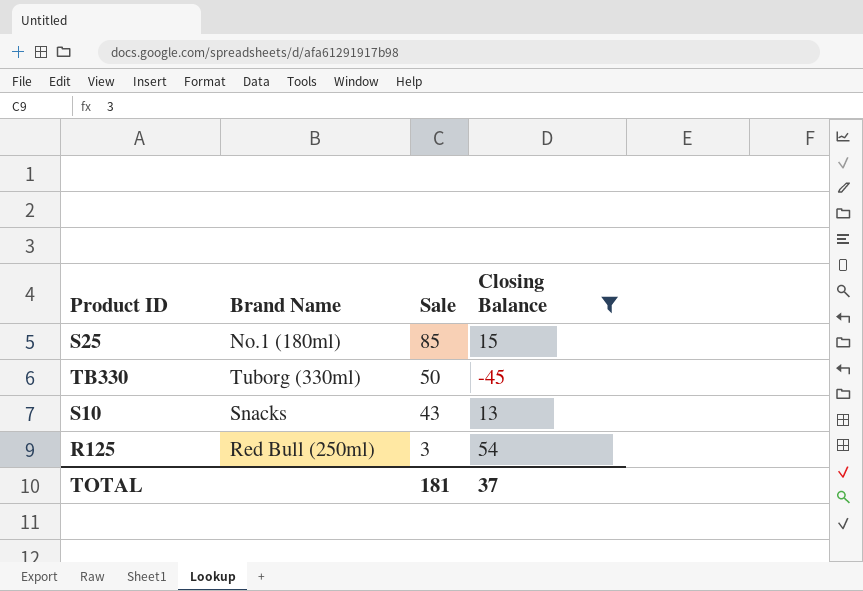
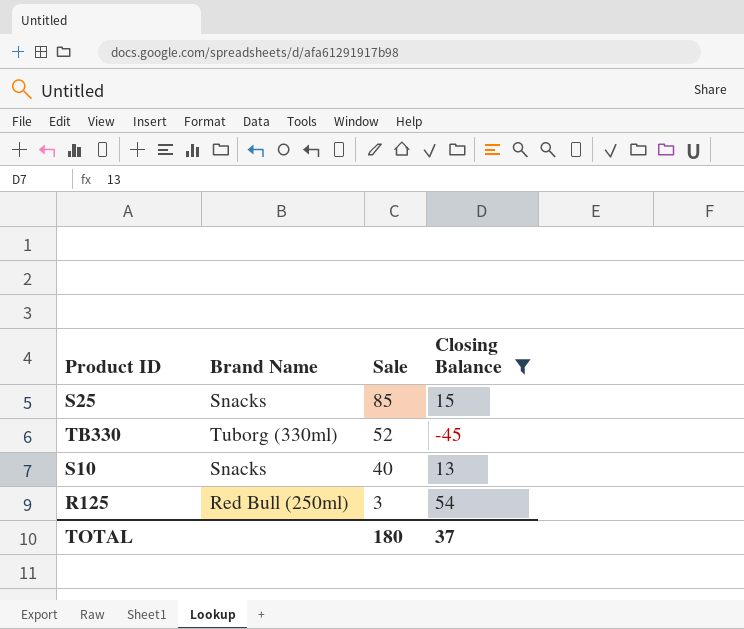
S25 | Brand Name: No.1 (180ml) -> Snacks
TB330 | Sale: 50 -> 52
S10 | Sale: 43 -> 40
TOTAL | Sale: 181 -> 180

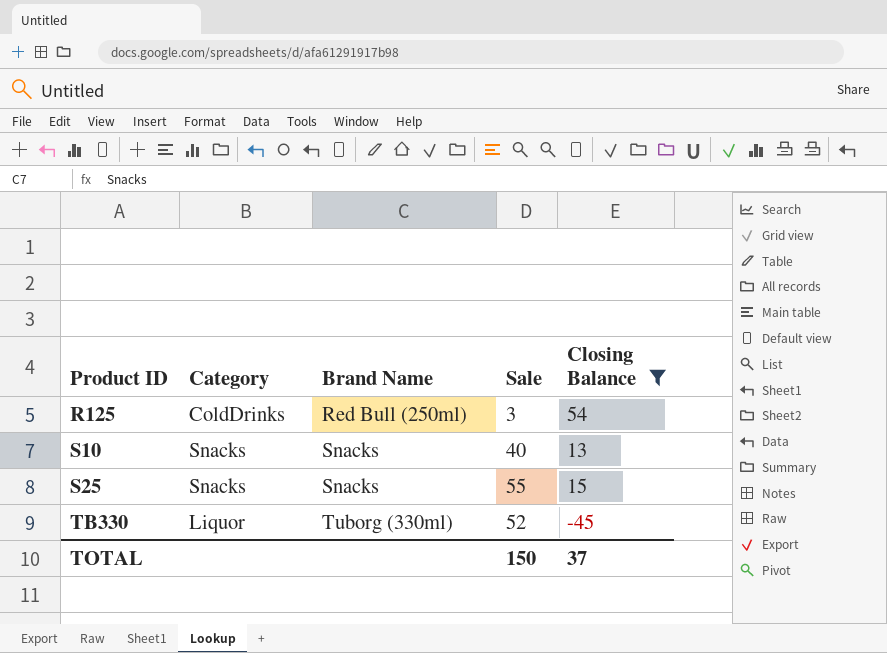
row order: Sale descending -> Product ID ascending
column Category | position: none -> 2
S25 | Sale: 85 -> 55
TOTAL | Sale: 180 -> 150

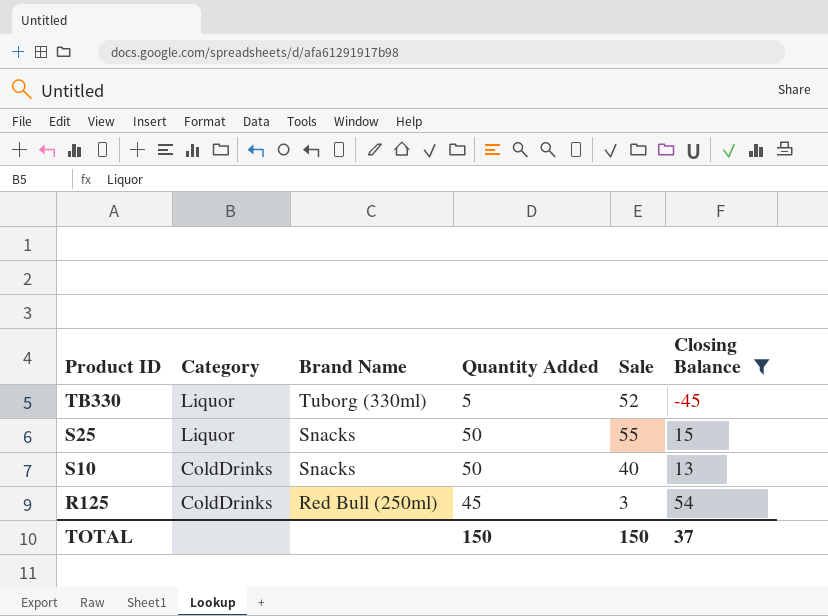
row order: Product ID ascending -> Product ID descending
column Quantity Added | position: none -> 4
S25 | Category: Snacks -> Liquor
S10 | Category: Snacks -> ColdDrinks

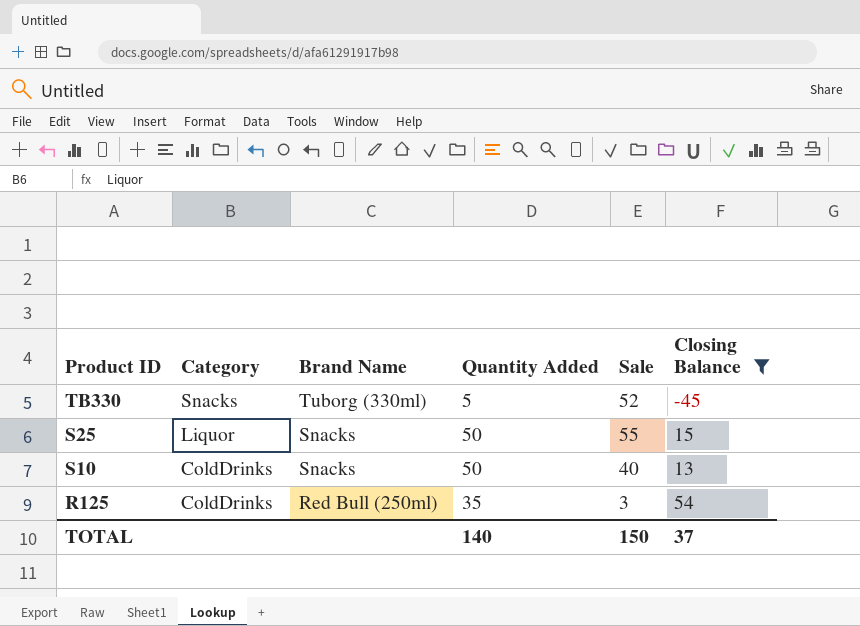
TB330 | Category: Liquor -> Snacks
R125 | Quantity Added: 45 -> 35
TOTAL | Quantity Added: 150 -> 140

